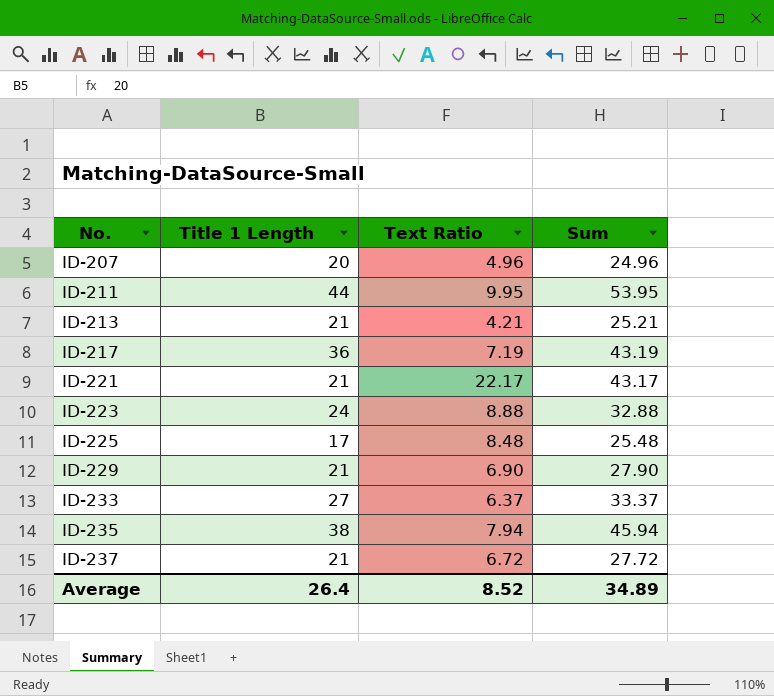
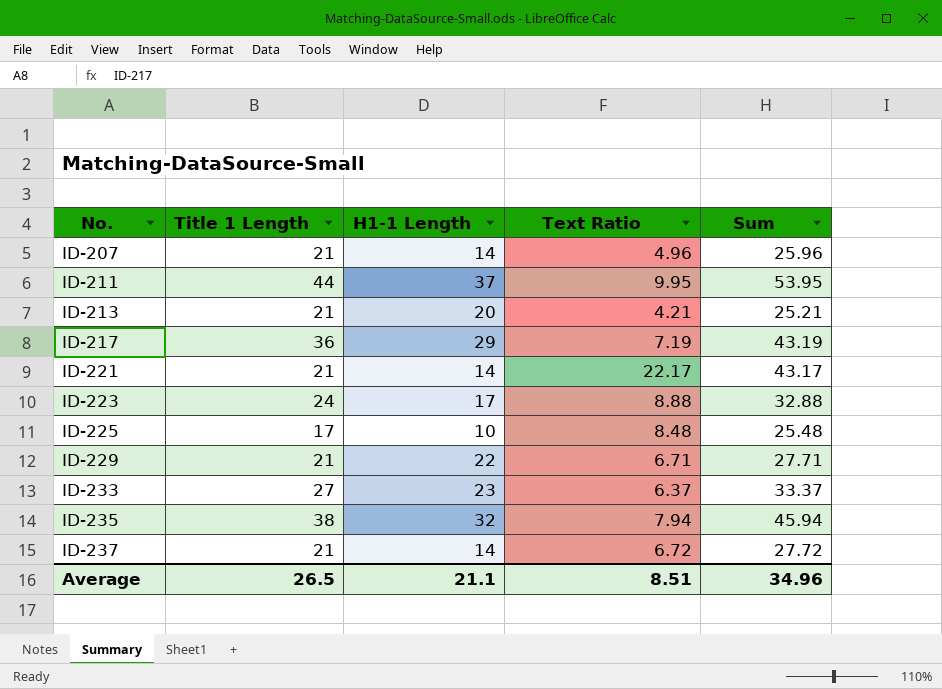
column H1-1 Length | position: none -> 3
ID-207 | Title 1 Length: 20 -> 21
ID-207 | Sum: 24.96 -> 25.96
ID-229 | Text Ratio: 6.90 -> 6.71
ID-229 | Sum: 27.90 -> 27.71
Average | Title 1 Length: 26.4 -> 26.5
Average | Text Ratio: 8.52 -> 8.51
Average | Sum: 34.89 -> 34.96

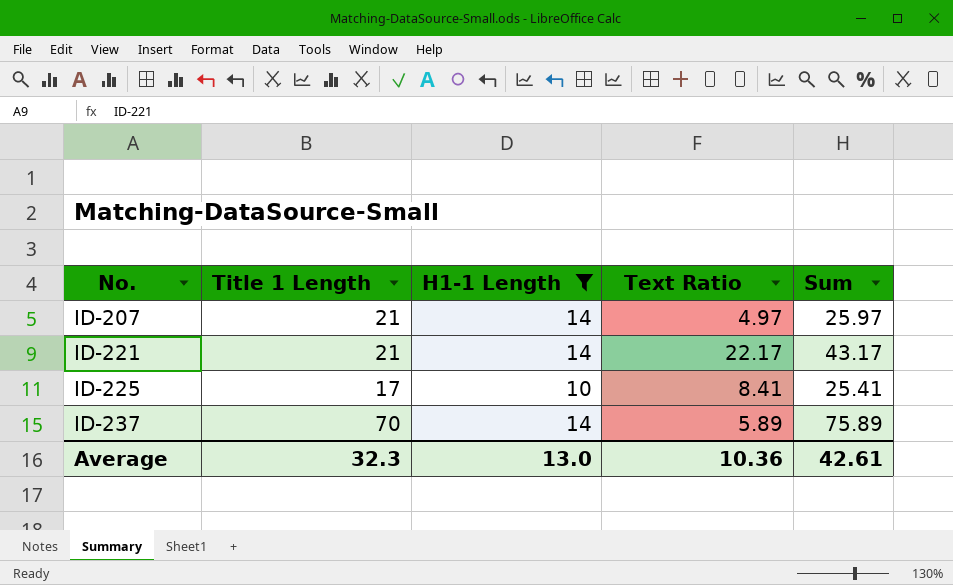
filter: none -> H1-1 Length <= 14
ID-207 | Text Ratio: 4.96 -> 4.97
ID-207 | Sum: 25.96 -> 25.97
ID-225 | Text Ratio: 8.48 -> 8.41
ID-225 | Sum: 25.48 -> 25.41
ID-237 | Title 1 Length: 21 -> 70
ID-237 | Text Ratio: 6.72 -> 5.89
ID-237 | Sum: 27.72 -> 75.89
Average | Title 1 Length: 26.5 -> 32.3
Average | H1-1 Length: 21.1 -> 13.0
Average | Text Ratio: 8.51 -> 10.36
Average | Sum: 34.96 -> 42.61

